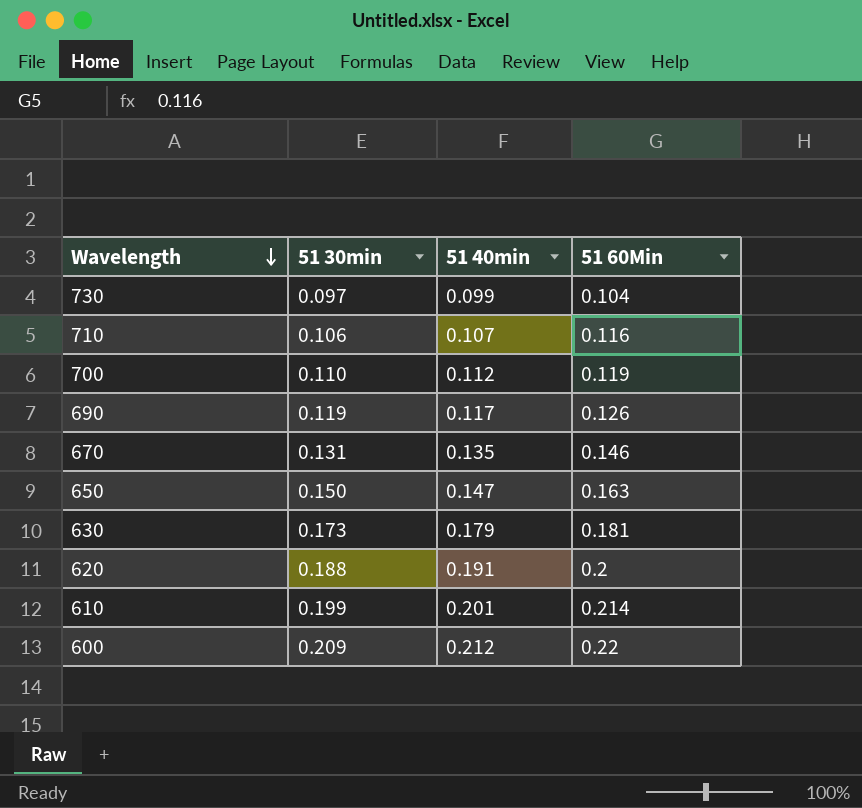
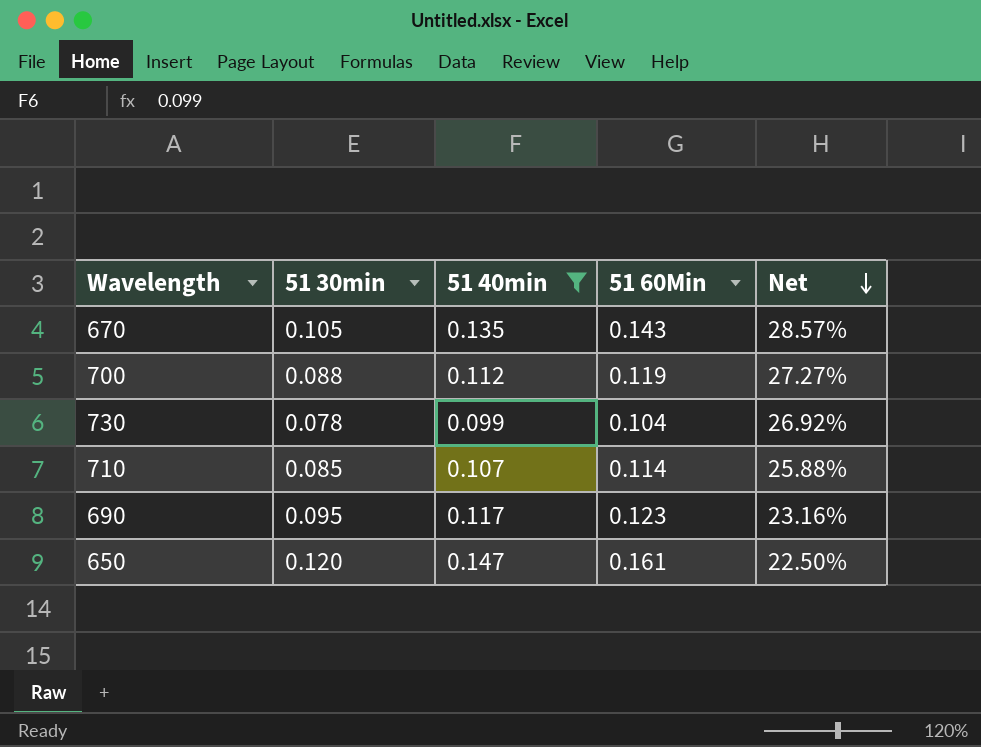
filter: none -> 51 40min <= 0.147
row order: Wavelength descending -> Net descending
column Net | formula: none -> ([51 40min] - [51 30min]) / [51 30min]
670 | 51 30min: 0.131 -> 0.105
670 | 51 60Min: 0.146 -> 0.143
700 | 51 30min: 0.110 -> 0.088
730 | 51 30min: 0.097 -> 0.078
710 | 51 30min: 0.106 -> 0.085
710 | 51 60Min: 0.116 -> 0.114
690 | 51 30min: 0.119 -> 0.095
690 | 51 60Min: 0.126 -> 0.123
650 | 51 30min: 0.150 -> 0.120
650 | 51 60Min: 0.163 -> 0.161

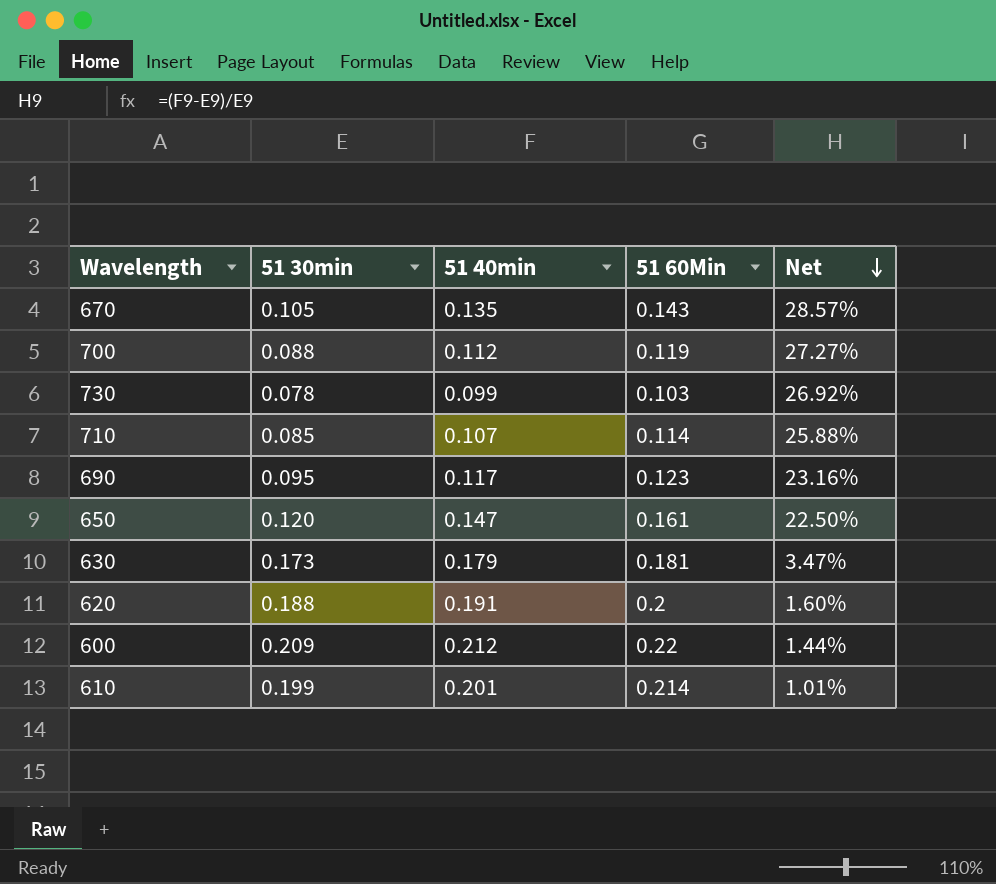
filter: 51 40min <= 0.147 -> none
730 | 51 60Min: 0.104 -> 0.103

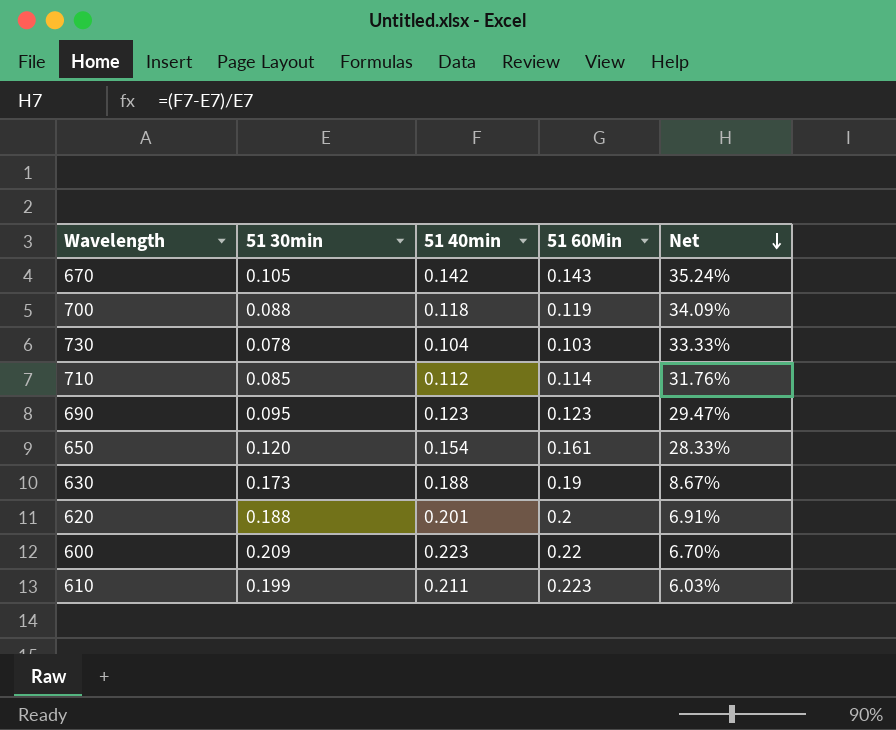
670 | 51 40min: 0.135 -> 0.142
670 | Net: 28.57% -> 35.24%
700 | 51 40min: 0.112 -> 0.118
700 | Net: 27.27% -> 34.09%
730 | 51 40min: 0.099 -> 0.104
730 | Net: 26.92% -> 33.33%
710 | 51 40min: 0.107 -> 0.112
710 | Net: 25.88% -> 31.76%
690 | 51 40min: 0.117 -> 0.123
690 | Net: 23.16% -> 29.47%
650 | 51 40min: 0.147 -> 0.154
650 | Net: 22.50% -> 28.33%
630 | 51 40min: 0.179 -> 0.188
630 | 51 60Min: 0.181 -> 0.19
630 | Net: 3.47% -> 8.67%
620 | 51 40min: 0.191 -> 0.201
620 | Net: 1.60% -> 6.91%
600 | 51 40min: 0.212 -> 0.223
600 | Net: 1.44% -> 6.70%
610 | 51 40min: 0.201 -> 0.211
610 | 51 60Min: 0.214 -> 0.223
610 | Net: 1.01% -> 6.03%

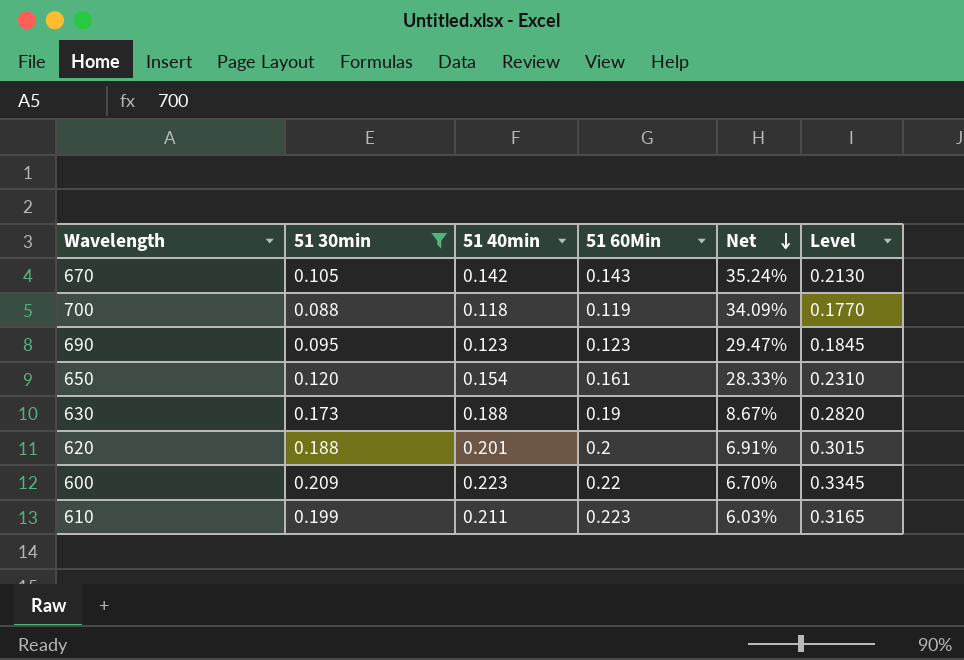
filter: none -> 51 30min >= 0.088
column Level | formula: none -> [51 40min] * 1.5

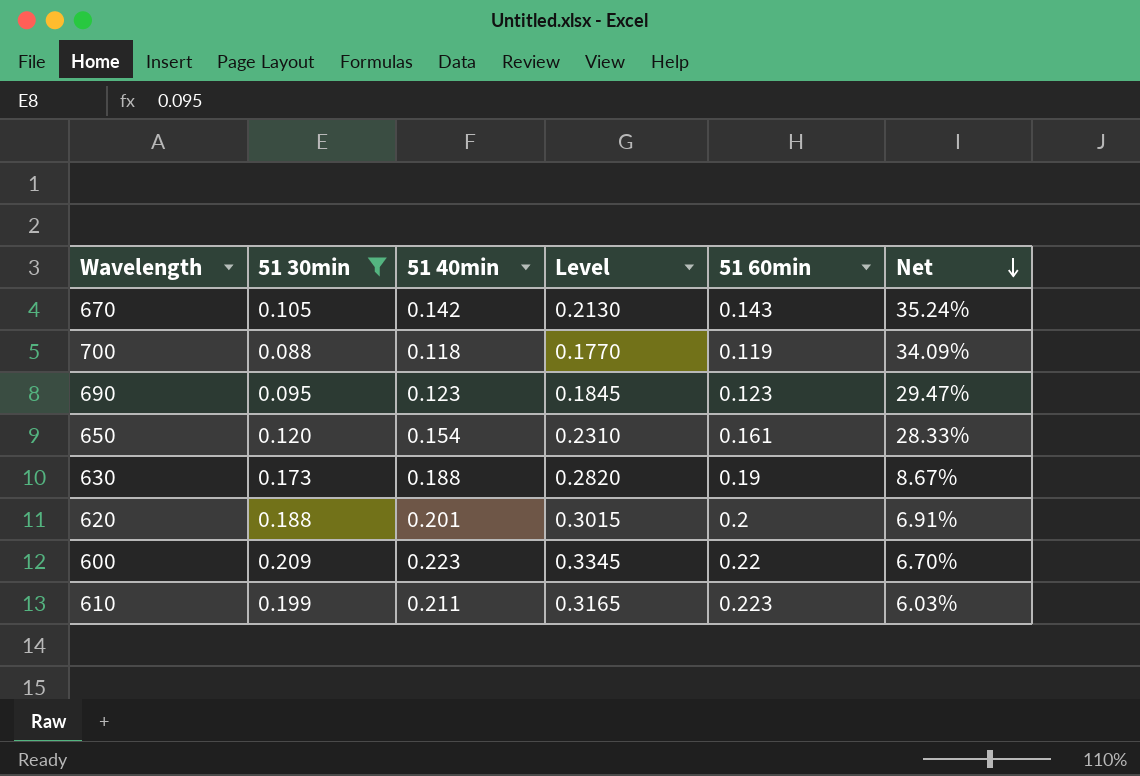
column Level | position: 6 -> 4
column name: 51 60Min -> 51 60min

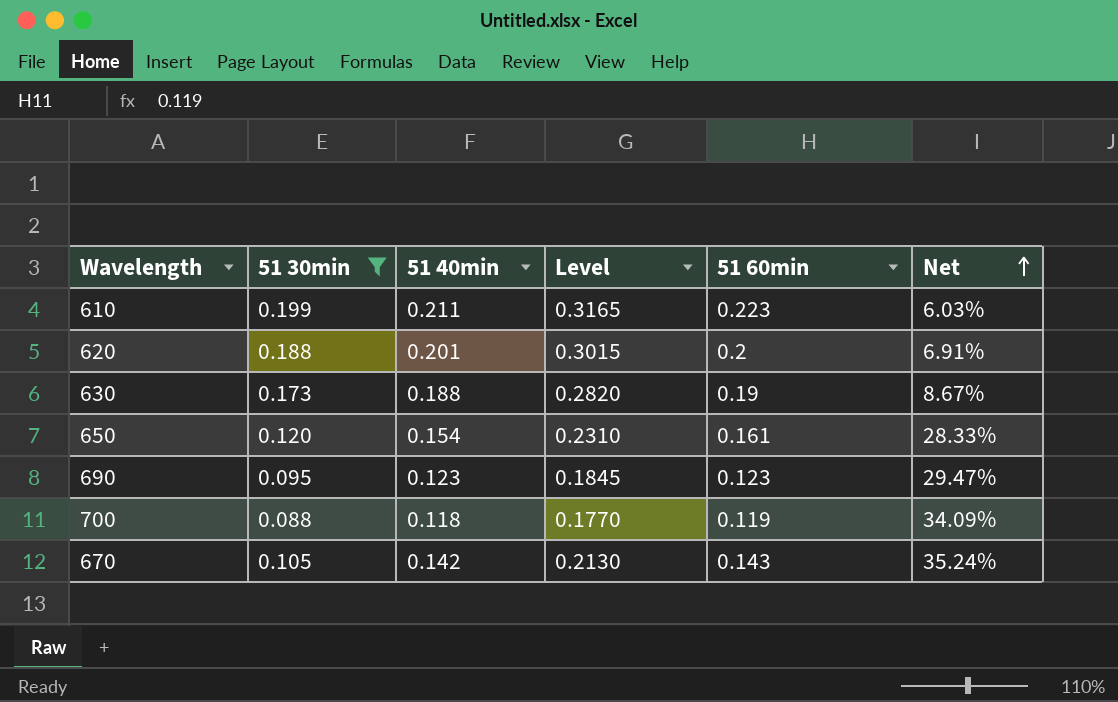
row order: Net descending -> Net ascending
row 600: 0.209 | 0.223 | 0.3345 | 0.22 | 6.70% -> none

